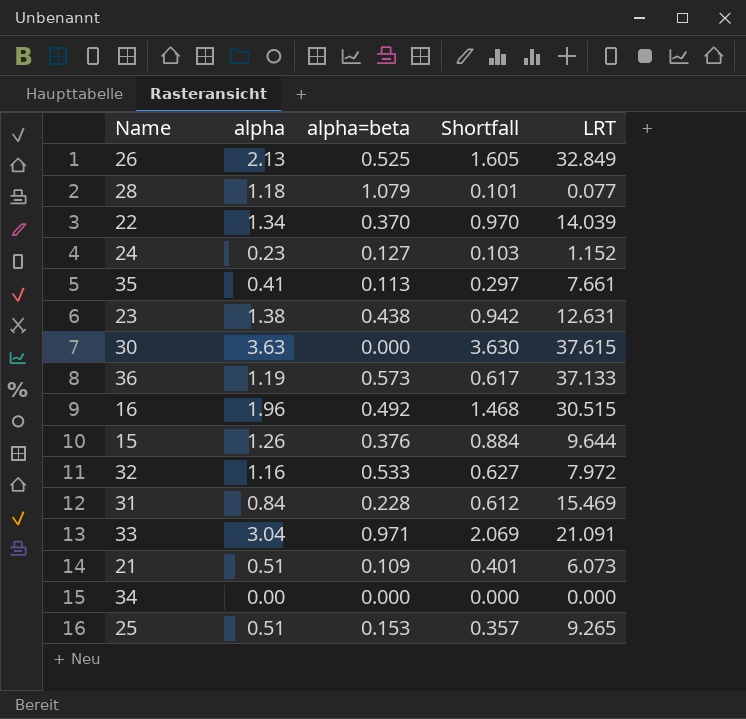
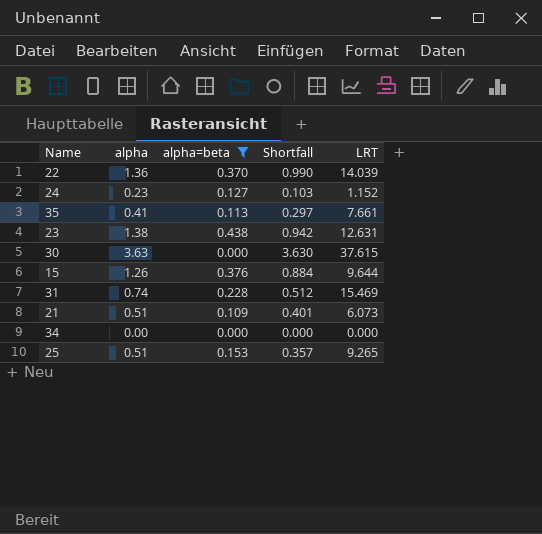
filter: none -> alpha=beta <= 0.438
22 | alpha: 1.34 -> 1.36
22 | Shortfall: 0.970 -> 0.990
31 | alpha: 0.84 -> 0.74
31 | Shortfall: 0.612 -> 0.512

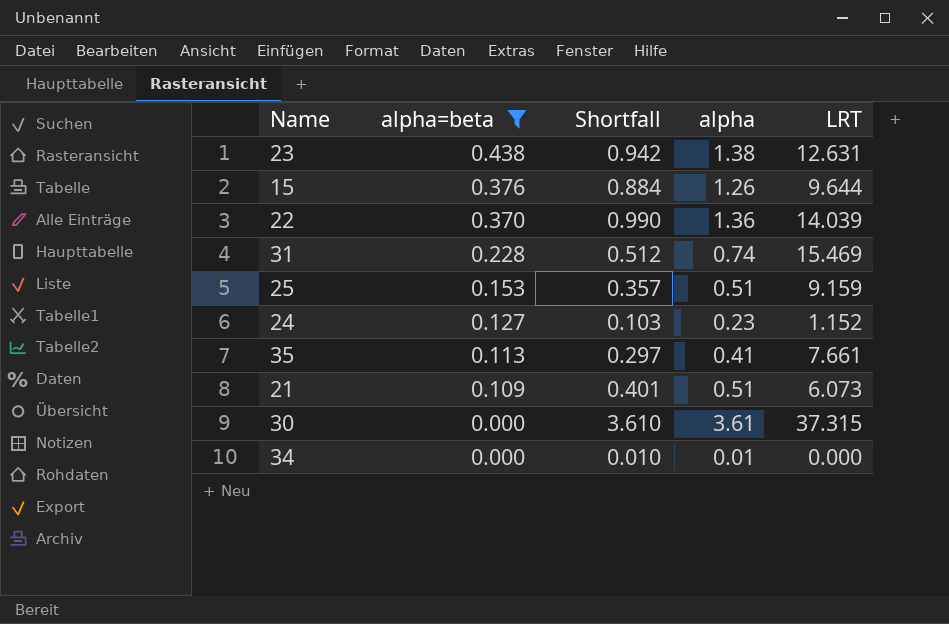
row order: none -> alpha=beta descending
column alpha | position: 2 -> 4
25 | LRT: 9.265 -> 9.159
30 | Shortfall: 3.630 -> 3.610
30 | alpha: 3.63 -> 3.61
30 | LRT: 37.615 -> 37.315
34 | Shortfall: 0.000 -> 0.010
34 | alpha: 0.00 -> 0.01

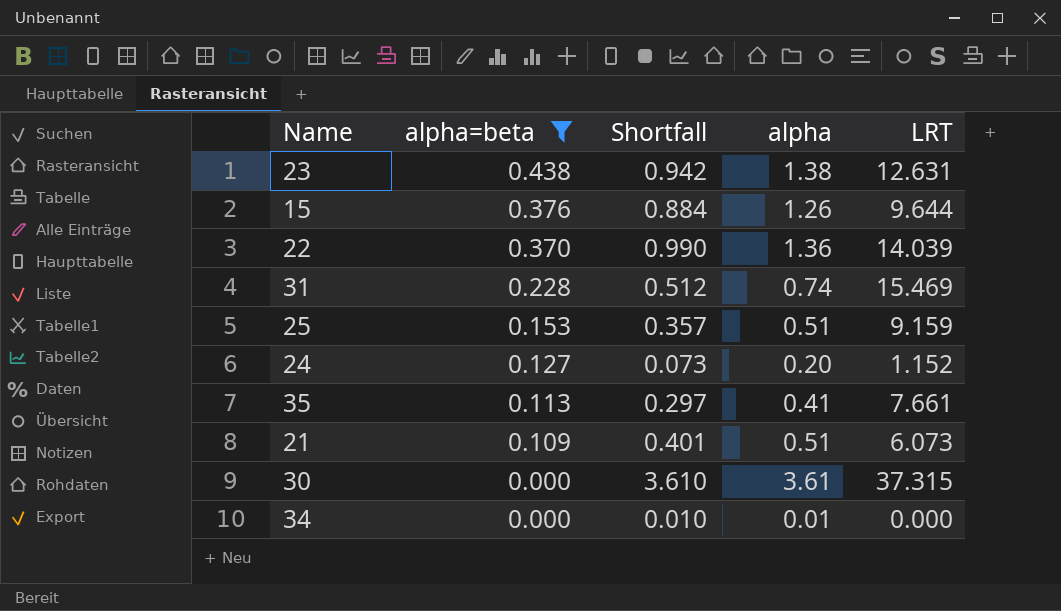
24 | Shortfall: 0.103 -> 0.073
24 | alpha: 0.23 -> 0.20

